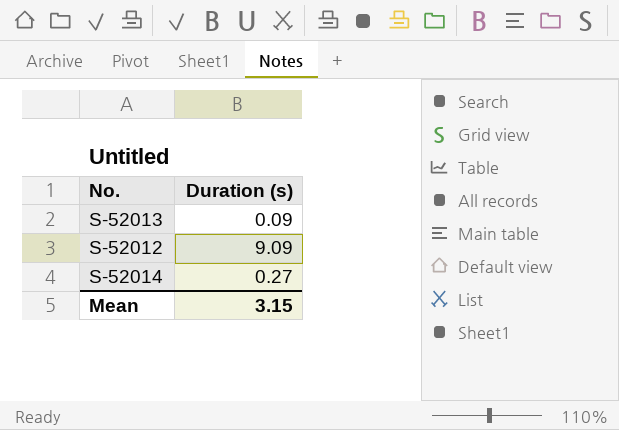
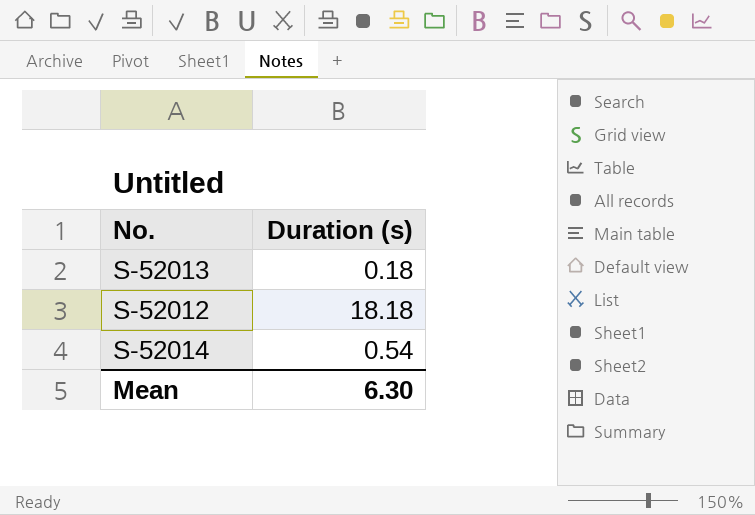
S-52013 | Duration (s): 0.09 -> 0.18
S-52012 | Duration (s): 9.09 -> 18.18
S-52014 | Duration (s): 0.27 -> 0.54
Mean | Duration (s): 3.15 -> 6.30

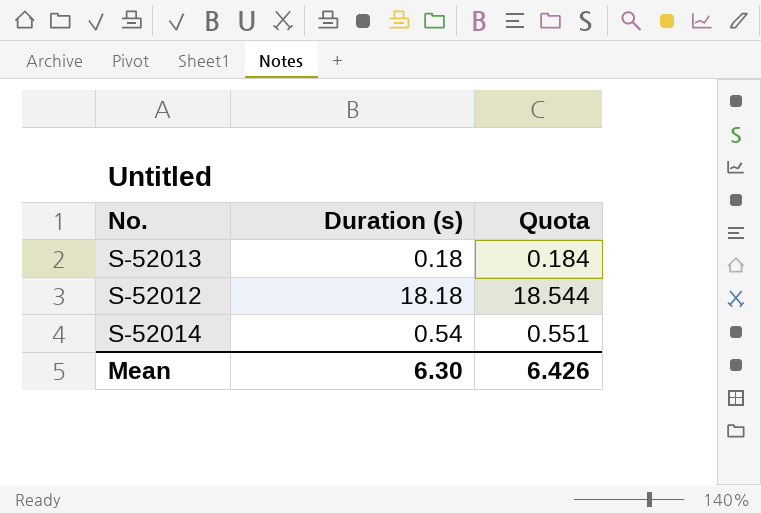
column Quota | formula: none -> [Duration (s)] * 1.02

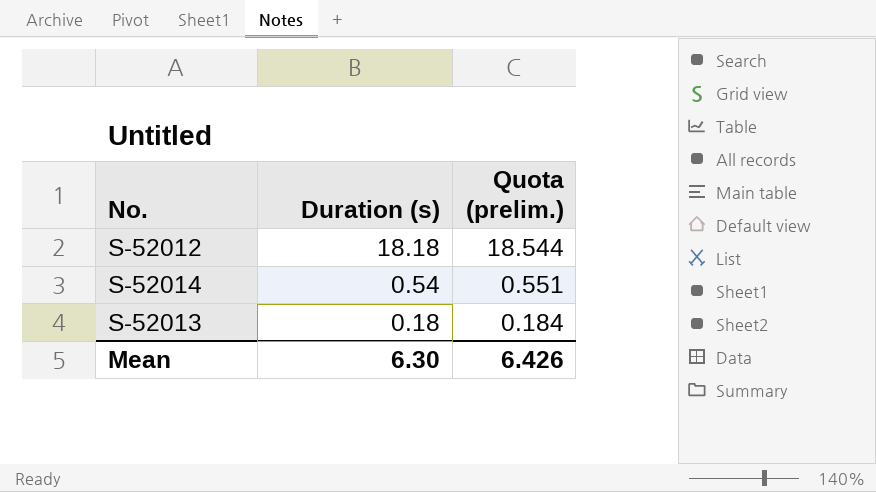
row order: none -> Duration (s) descending
column name: Quota -> Quota (prelim.)

